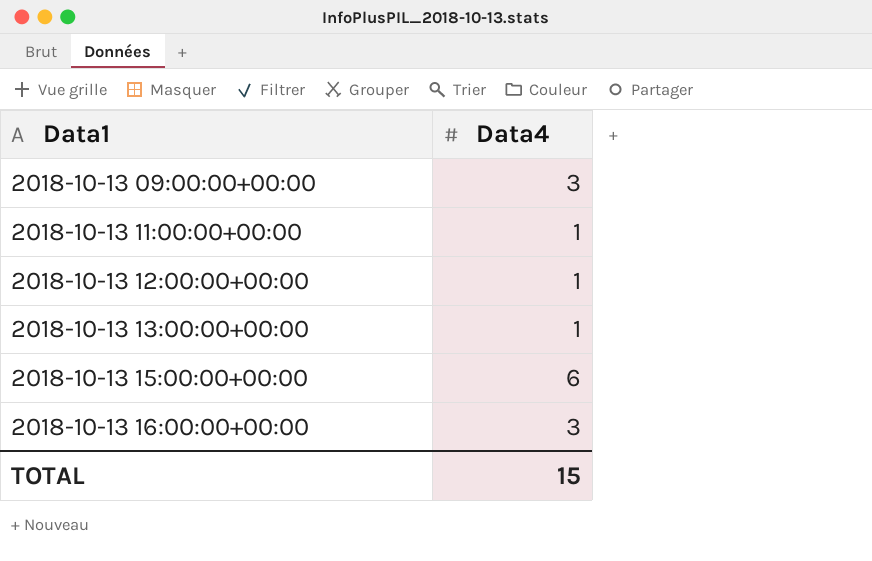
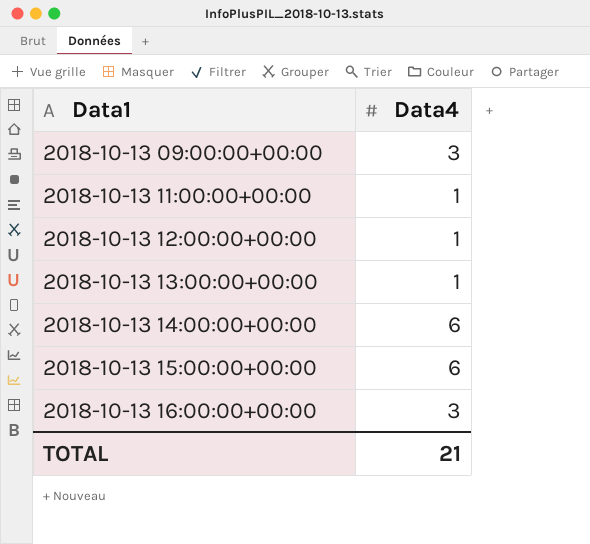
row 2018-10-13 14:00:00+00:00: none -> 6
TOTAL | Data4: 15 -> 21

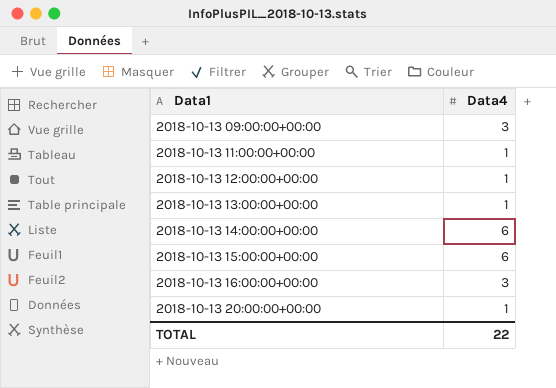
row 2018-10-13 20:00:00+00:00: none -> 1
TOTAL | Data4: 21 -> 22

